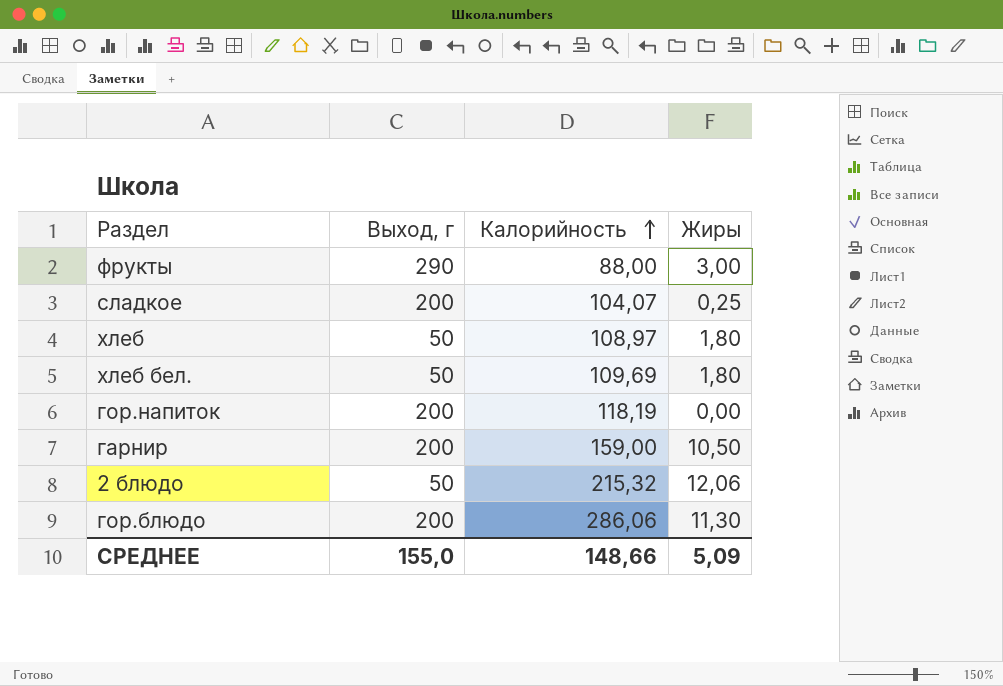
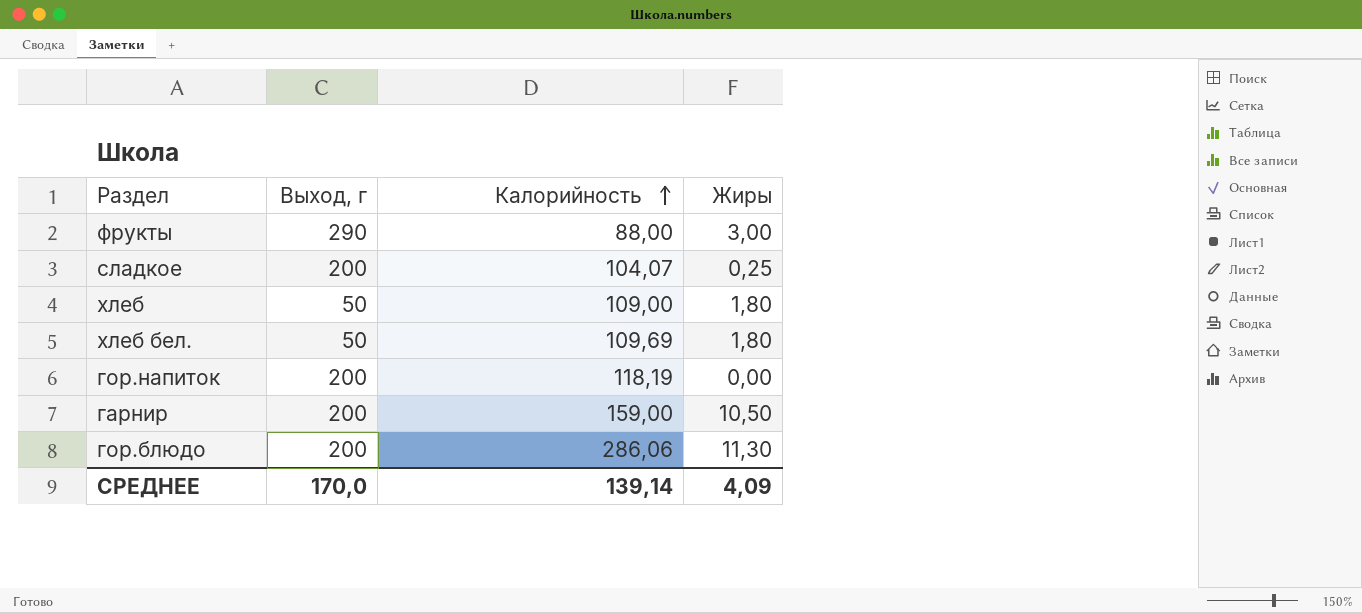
row 2 блюдо: 50 | 215,32 | 12,06 -> none
хлеб | Калорийность: 108,97 -> 109,00
СРЕДНЕЕ | Выход, г: 155,0 -> 170,0
СРЕДНЕЕ | Калорийность: 148,66 -> 139,14
СРЕДНЕЕ | Жиры: 5,09 -> 4,09

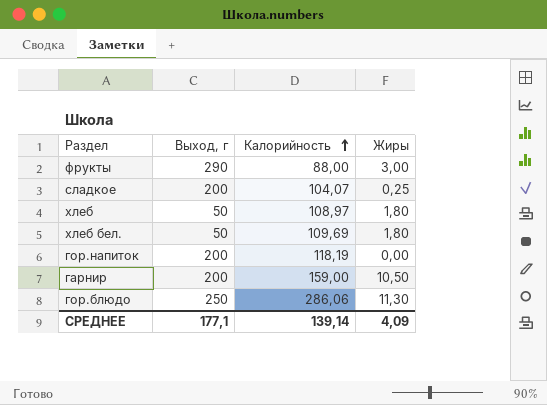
хлеб | Калорийность: 109,00 -> 108,97
гор.блюдо | Выход, г: 200 -> 250
СРЕДНЕЕ | Выход, г: 170,0 -> 177,1

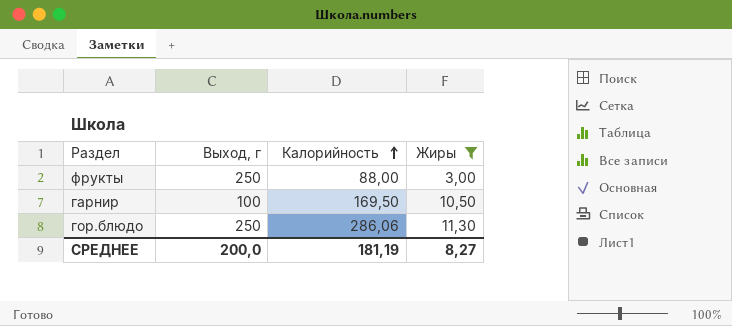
filter: none -> Жиры >= 3,00
фрукты | Выход, г: 290 -> 250
гарнир | Выход, г: 200 -> 100
гарнир | Калорийность: 159,00 -> 169,50
СРЕДНЕЕ | Выход, г: 177,1 -> 200,0
СРЕДНЕЕ | Калорийность: 139,14 -> 181,19
СРЕДНЕЕ | Жиры: 4,09 -> 8,27

